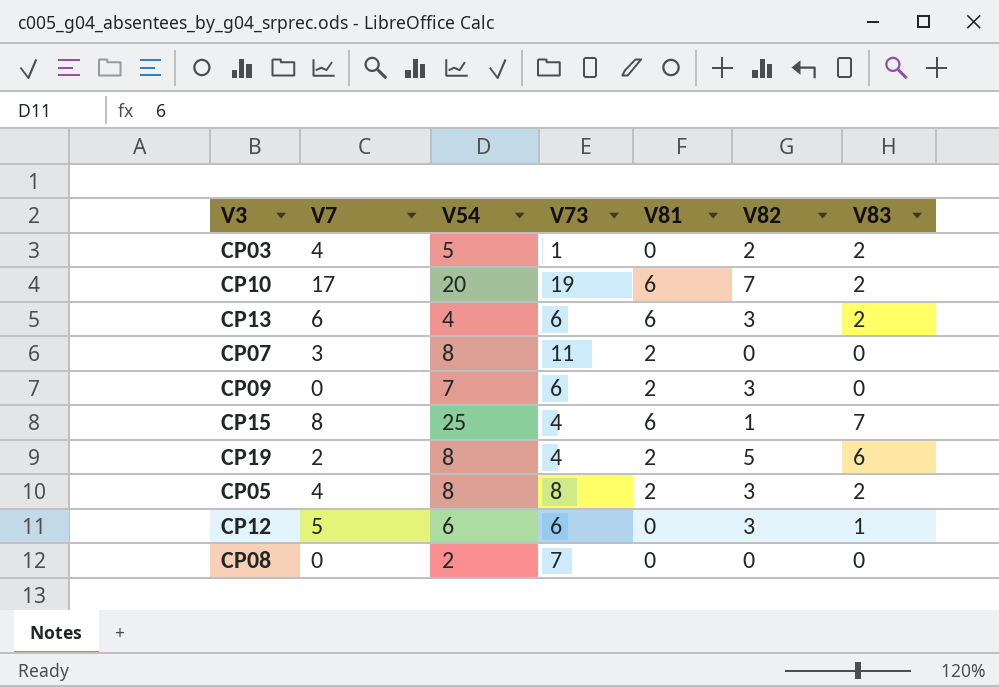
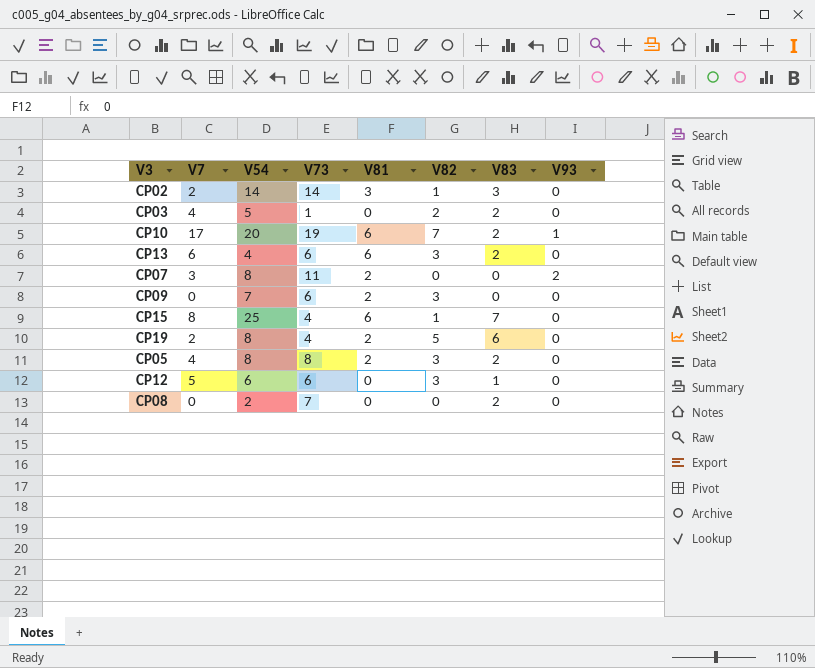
column V93 | position: none -> 8
row CP02: none -> 2 | 14 | 14 | 3 | 1 | 3 | 0
CP08 | V83: 0 -> 2

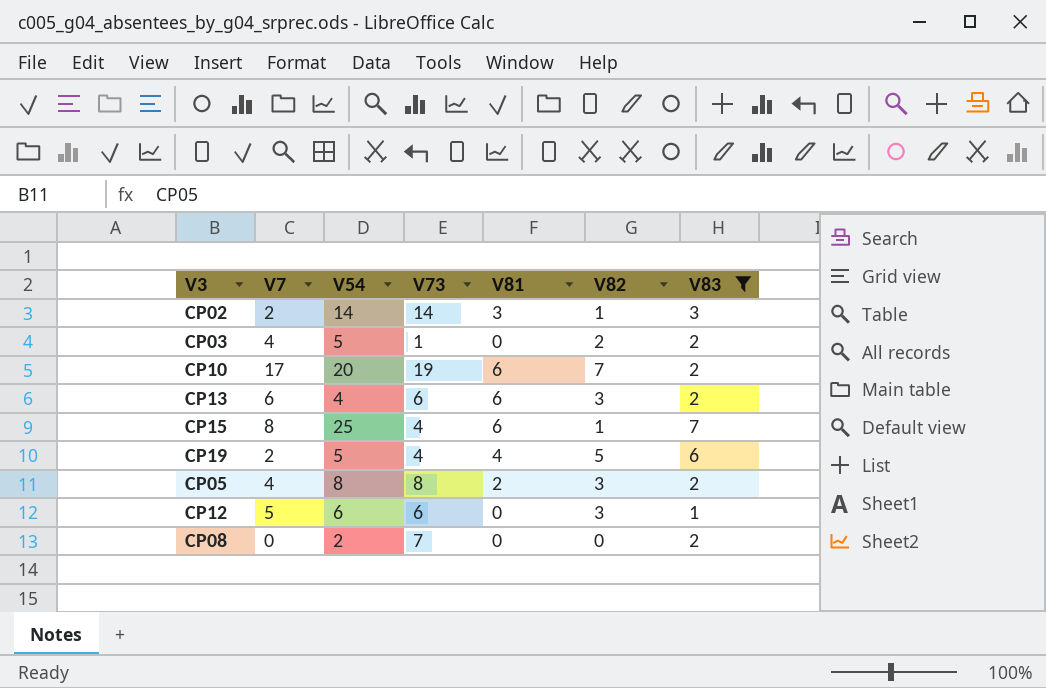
filter: none -> V83 != 0
column V93 | position: 8 -> none
CP19 | V54: 8 -> 5
CP19 | V81: 2 -> 4

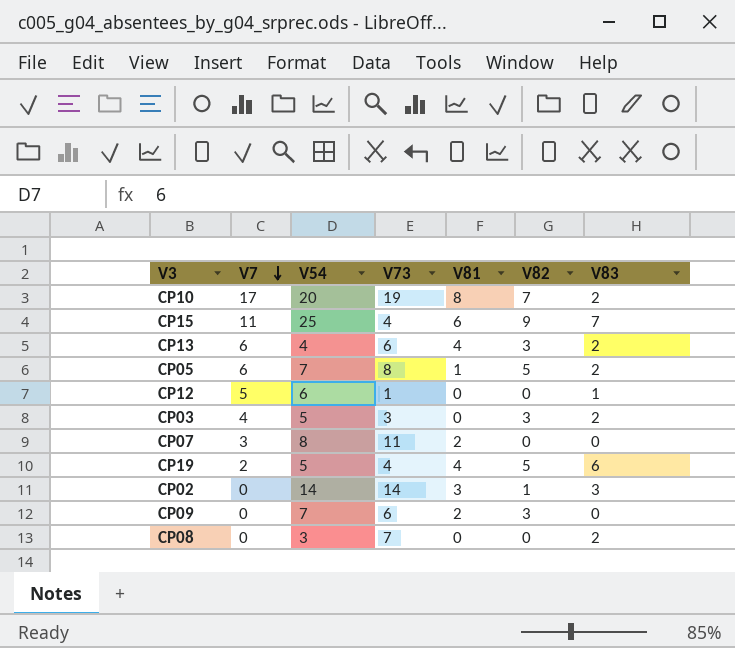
filter: V83 != 0 -> none
row order: none -> V7 descending
CP10 | V81: 6 -> 8
CP15 | V7: 8 -> 11
CP15 | V82: 1 -> 9
CP13 | V81: 6 -> 4
CP05 | V7: 4 -> 6
CP05 | V54: 8 -> 7
CP05 | V81: 2 -> 1
CP05 | V82: 3 -> 5
CP12 | V73: 6 -> 1
CP12 | V82: 3 -> 0
CP03 | V73: 1 -> 3
CP03 | V82: 2 -> 3
CP02 | V7: 2 -> 0
CP08 | V54: 2 -> 3

